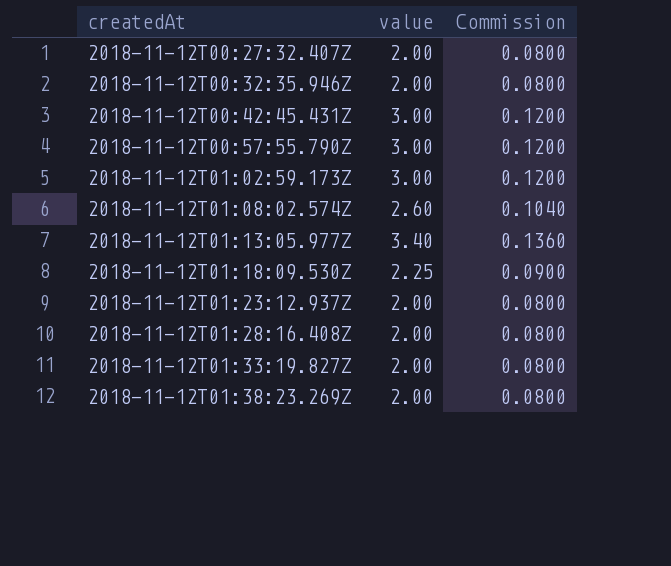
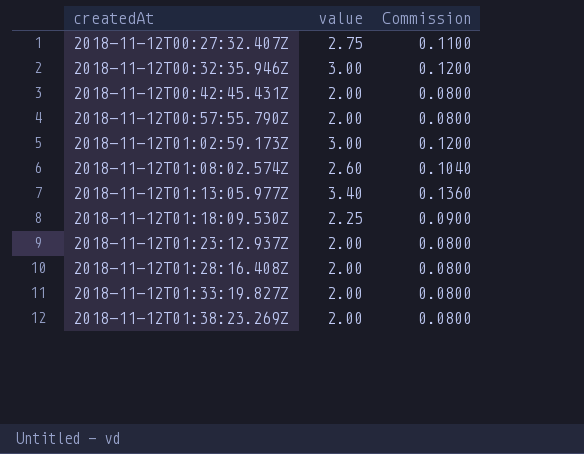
2018-11-12T00:27:32.407Z | value: 2.00 -> 2.75
2018-11-12T00:27:32.407Z | Commission: 0.0800 -> 0.1100
2018-11-12T00:32:35.946Z | value: 2.00 -> 3.00
2018-11-12T00:32:35.946Z | Commission: 0.0800 -> 0.1200
2018-11-12T00:42:45.431Z | value: 3.00 -> 2.00
2018-11-12T00:42:45.431Z | Commission: 0.1200 -> 0.0800
2018-11-12T00:57:55.790Z | value: 3.00 -> 2.00
2018-11-12T00:57:55.790Z | Commission: 0.1200 -> 0.0800

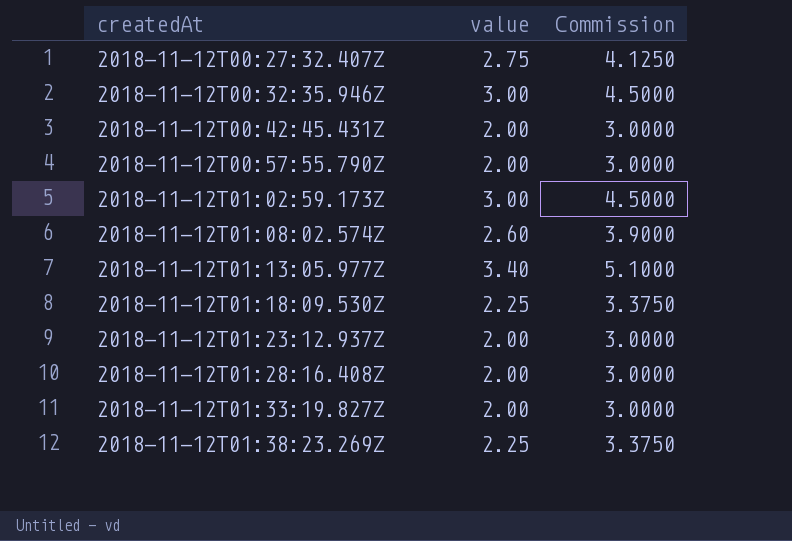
column Commission | formula: [value] * 0.04 -> [value] * 1.5
2018-11-12T01:38:23.269Z | value: 2.00 -> 2.25

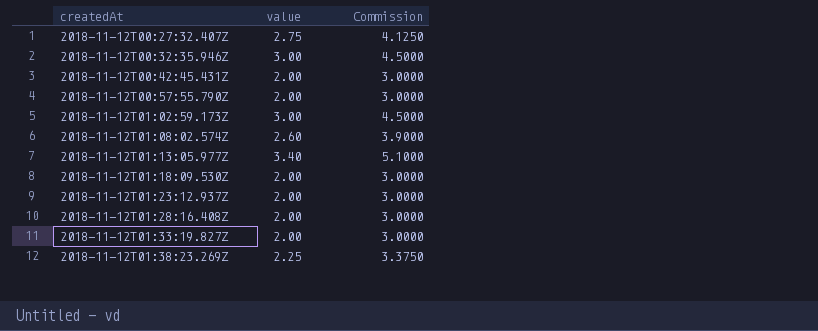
2018-11-12T01:18:09.530Z | value: 2.25 -> 2.00
2018-11-12T01:18:09.530Z | Commission: 3.3750 -> 3.0000

